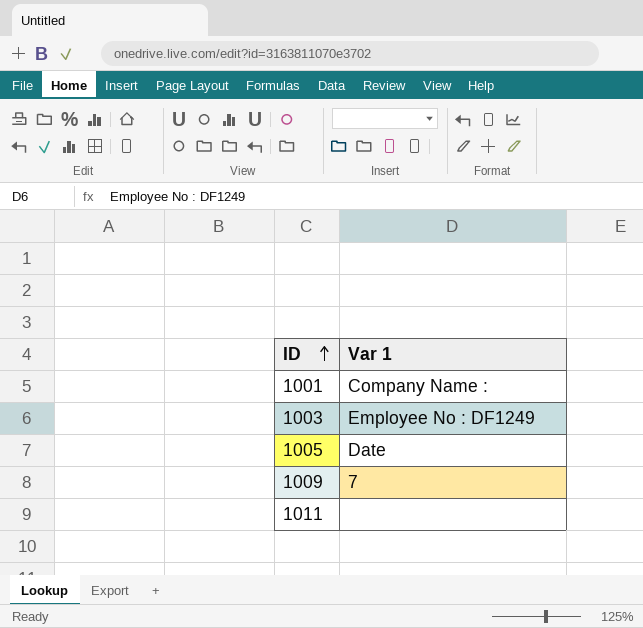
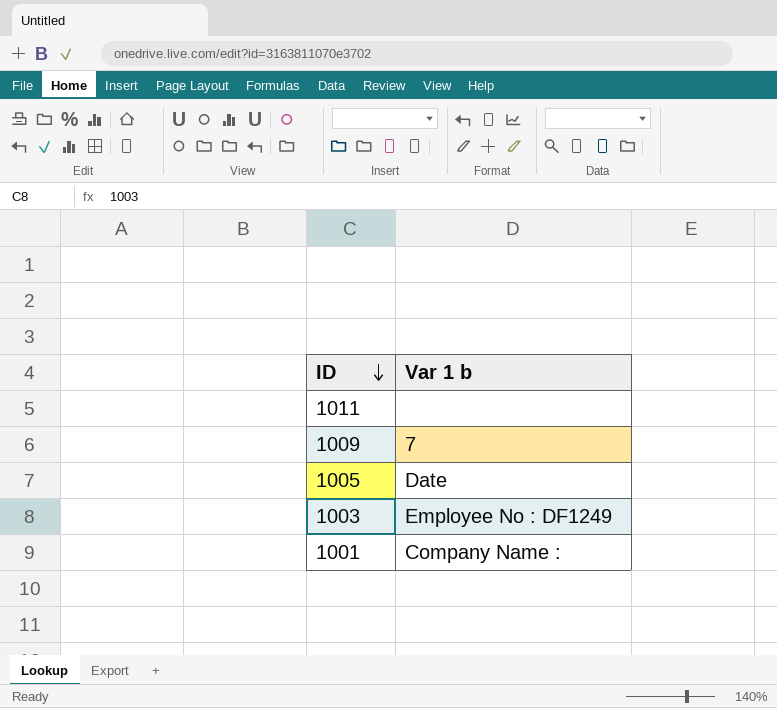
row order: ID ascending -> ID descending
column name: Var 1 -> Var 1 b

